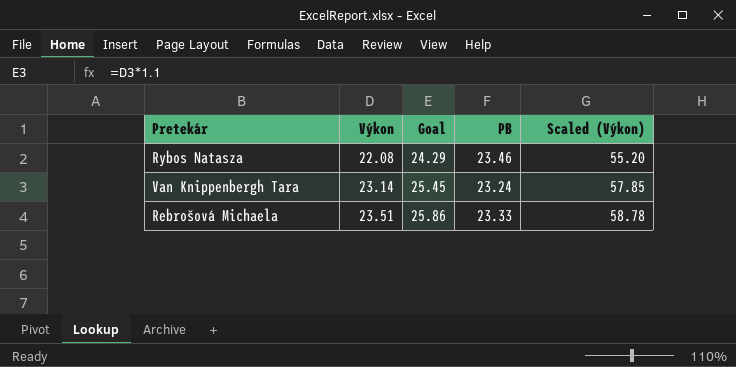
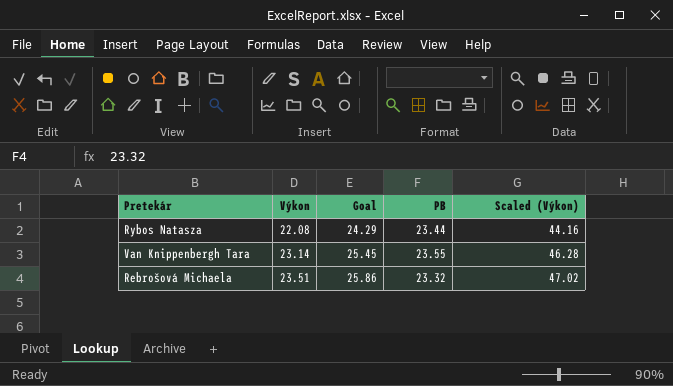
column Scaled (Výkon) | formula: [Výkon] * 2.5 -> [Výkon] * 2
Rybos Natasza | PB: 23.46 -> 23.44
Van Knippenbergh Tara | PB: 23.24 -> 23.55
Rebrošová Michaela | PB: 23.33 -> 23.32

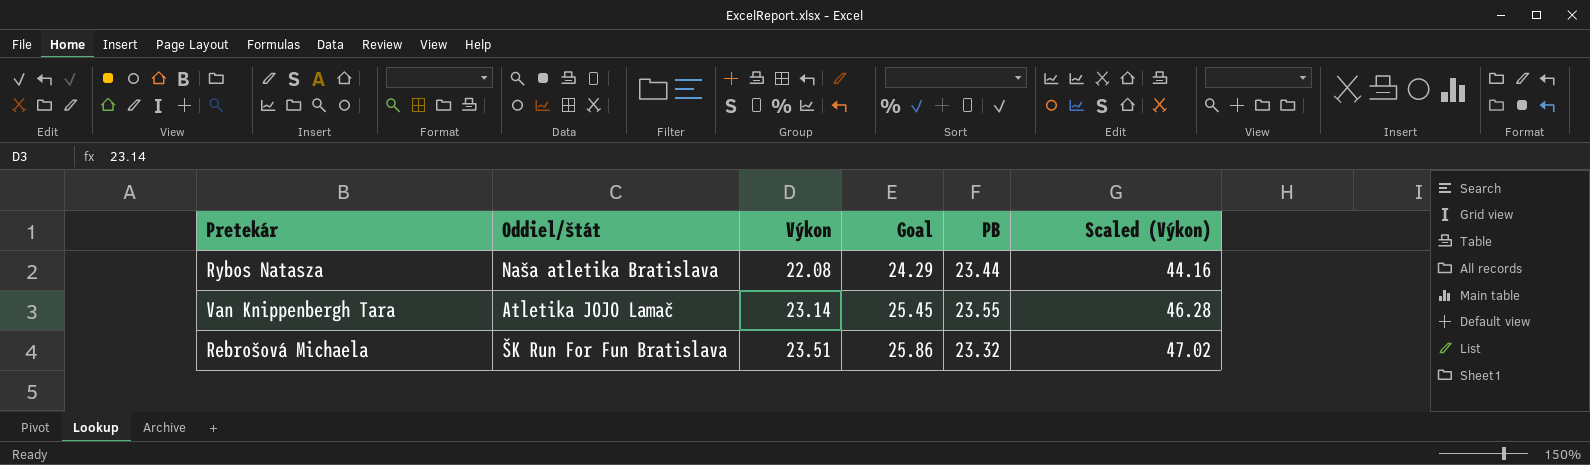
column Oddiel/štát | position: none -> 2

